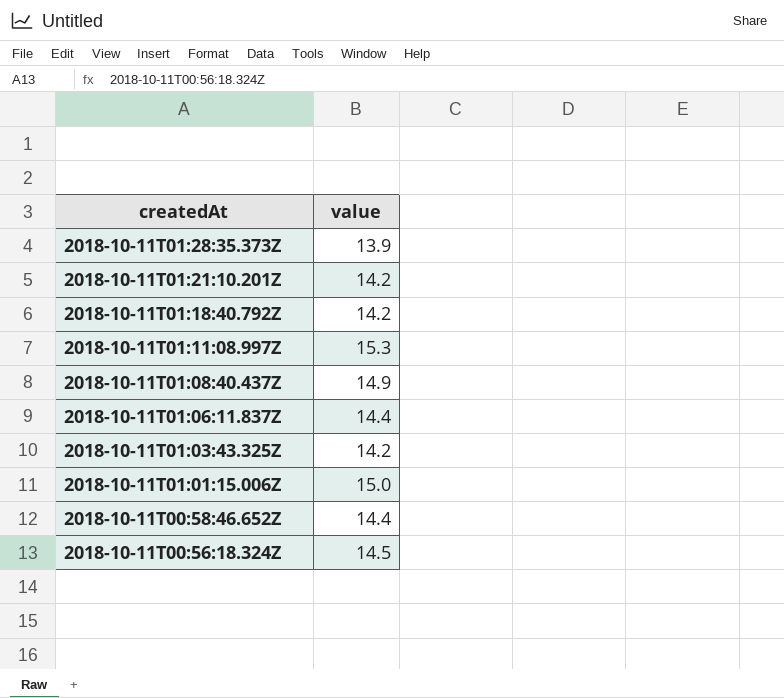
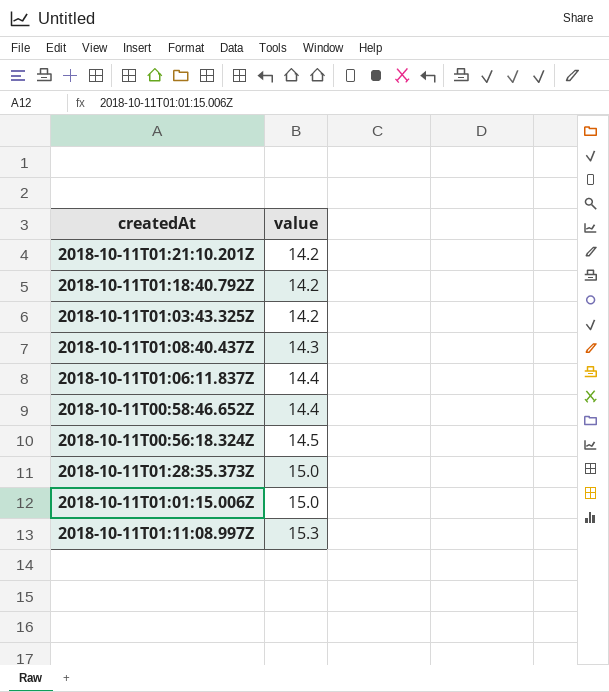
row order: createdAt descending -> value ascending
2018-10-11T01:08:40.437Z | value: 14.9 -> 14.3
2018-10-11T01:28:35.373Z | value: 13.9 -> 15.0

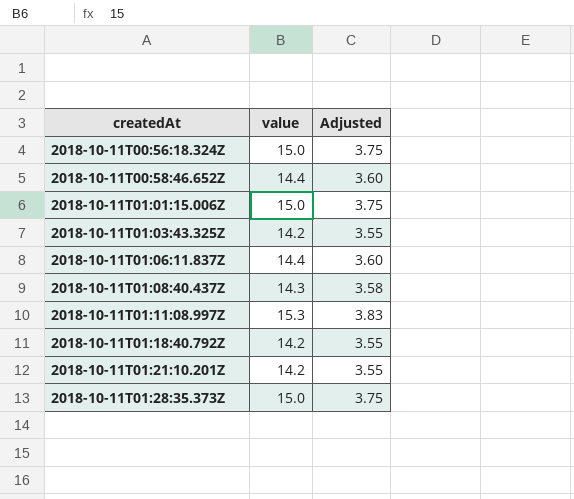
row order: value ascending -> createdAt ascending
column Adjusted | formula: none -> [value] * 0.25
2018-10-11T00:56:18.324Z | value: 14.5 -> 15.0

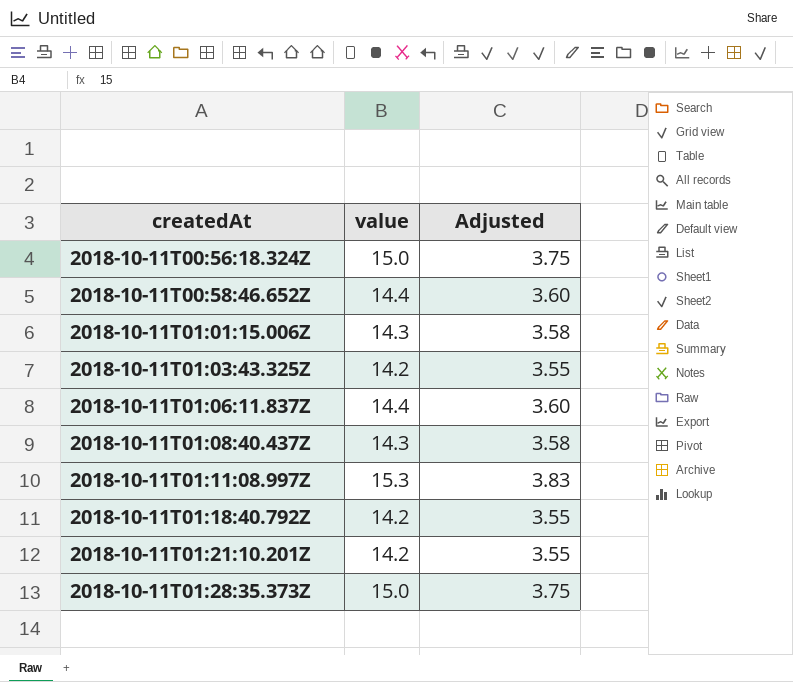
2018-10-11T01:01:15.006Z | value: 15.0 -> 14.3
2018-10-11T01:01:15.006Z | Adjusted: 3.75 -> 3.58

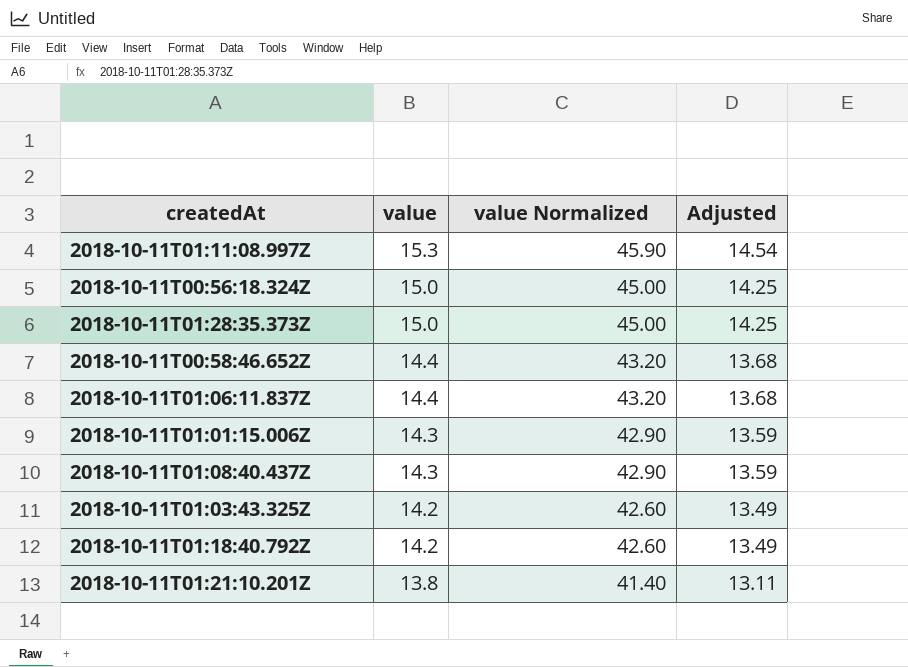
row order: createdAt ascending -> value descending
column value Normalized | formula: none -> [value] * 3
column Adjusted | formula: [value] * 0.25 -> [value] * 0.95
2018-10-11T01:21:10.201Z | value: 14.2 -> 13.8

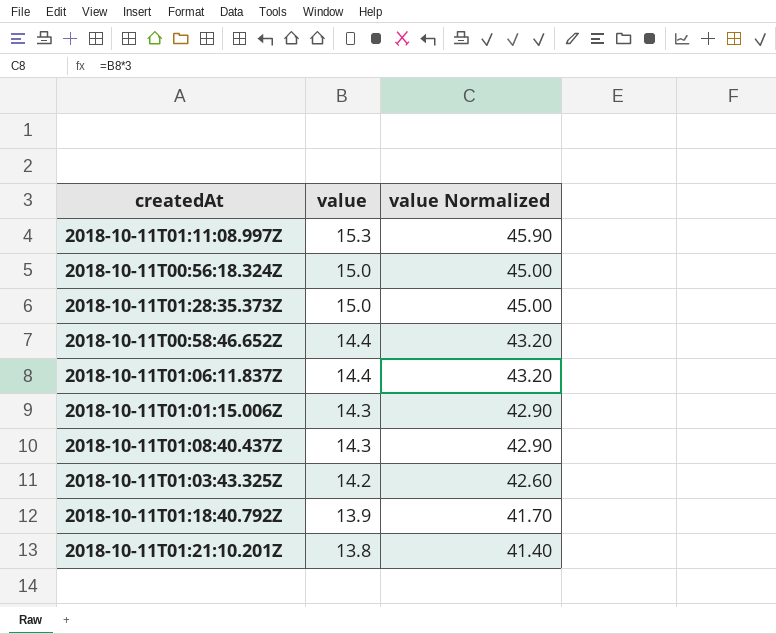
column Adjusted | formula: [value] * 0.95 -> none
2018-10-11T01:18:40.792Z | value: 14.2 -> 13.9
2018-10-11T01:18:40.792Z | value Normalized: 42.60 -> 41.70

